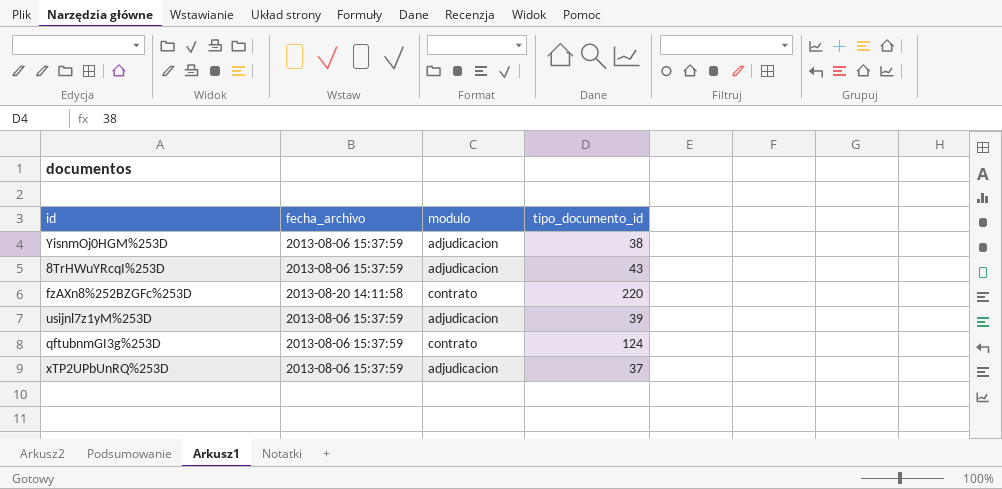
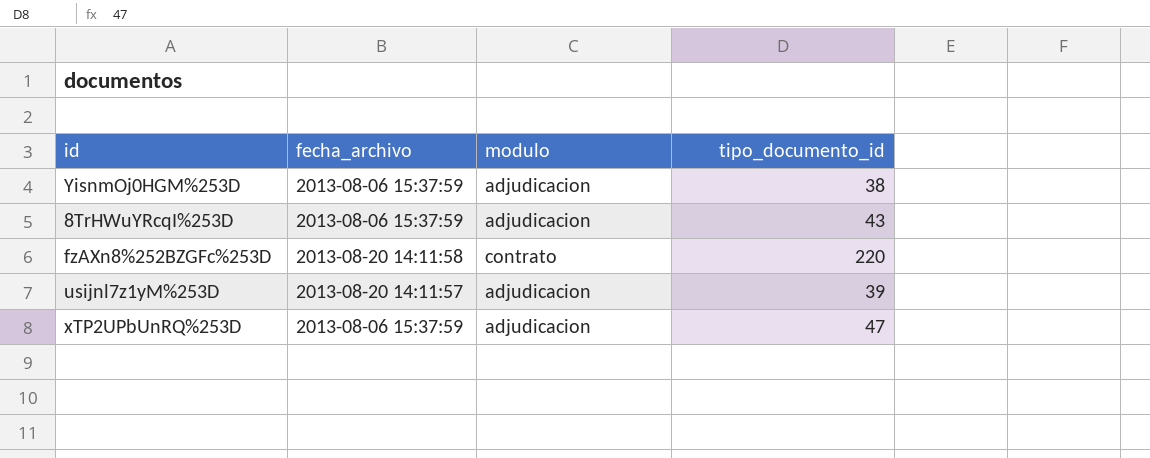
row qftubnmGI3g%253D: 2013-08-06 15:37:59 | contrato | 124 -> none
usijnl7z1yM%253D | fecha_archivo: 2013-08-06 15:37:59 -> 2013-08-20 14:11:57
xTP2UPbUnRQ%253D | tipo_documento_id: 37 -> 47

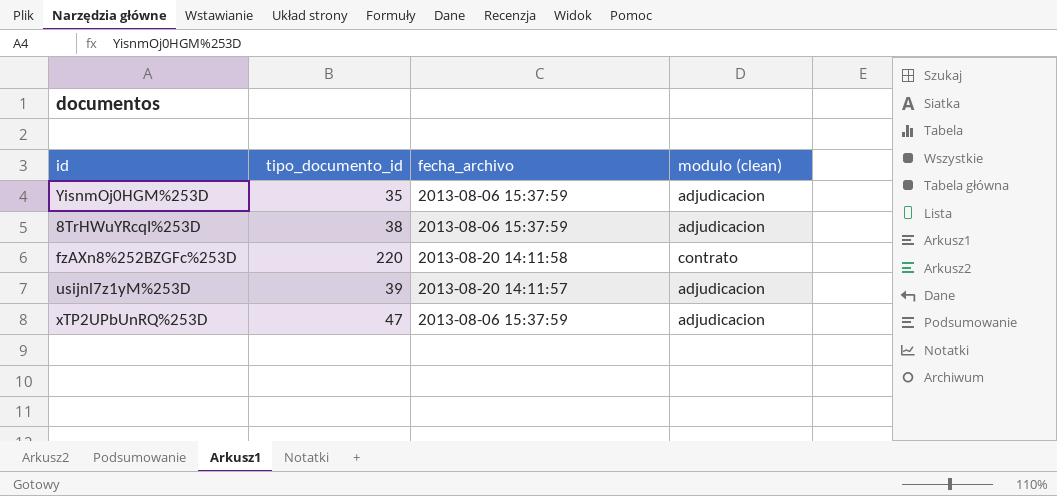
column tipo_documento_id | position: 4 -> 2
column name: modulo -> modulo (clean)
YisnmOj0HGM%253D | tipo_documento_id: 38 -> 35
8TrHWuYRcqI%253D | tipo_documento_id: 43 -> 38

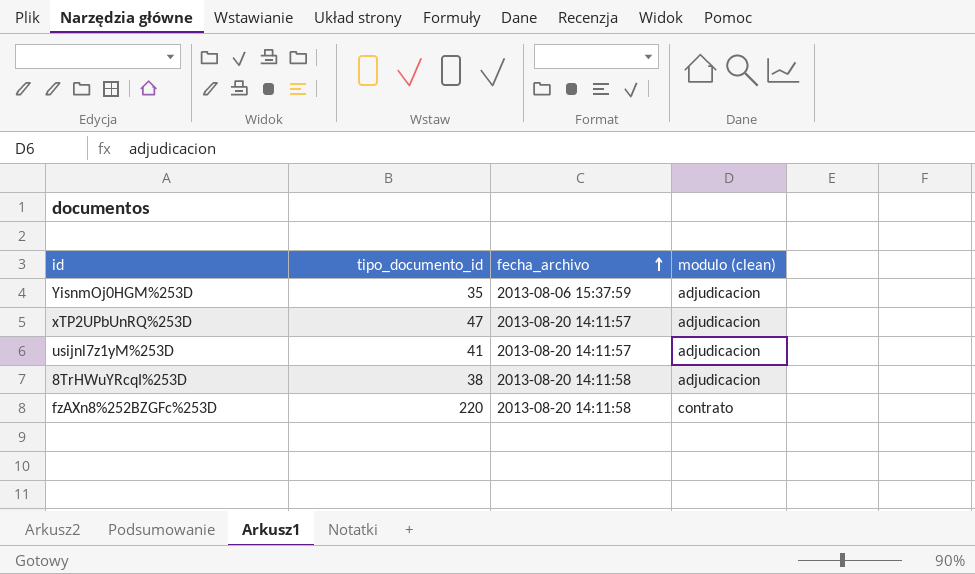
row order: none -> fecha_archivo ascending
xTP2UPbUnRQ%253D | fecha_archivo: 2013-08-06 15:37:59 -> 2013-08-20 14:11:57
usijnl7z1yM%253D | tipo_documento_id: 39 -> 41
8TrHWuYRcqI%253D | fecha_archivo: 2013-08-06 15:37:59 -> 2013-08-20 14:11:58

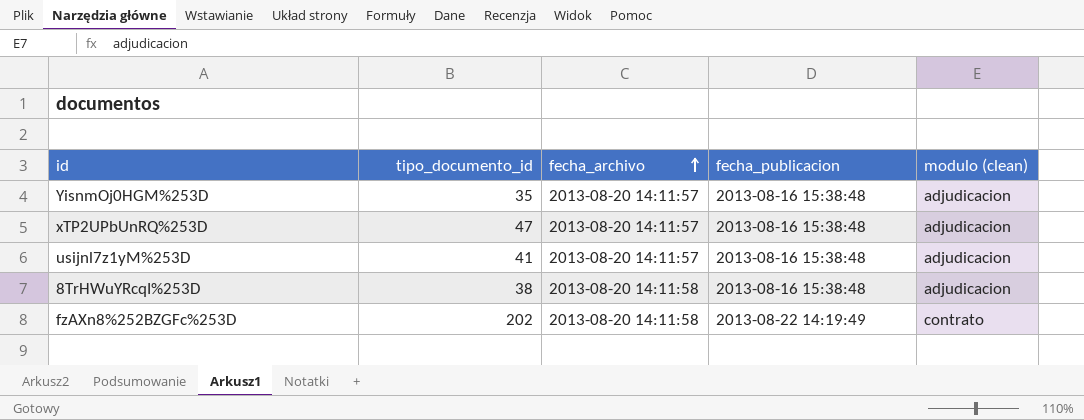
column fecha_publicacion | position: none -> 4
YisnmOj0HGM%253D | fecha_archivo: 2013-08-06 15:37:59 -> 2013-08-20 14:11:57
fzAXn8%252BZGFc%253D | tipo_documento_id: 220 -> 202

